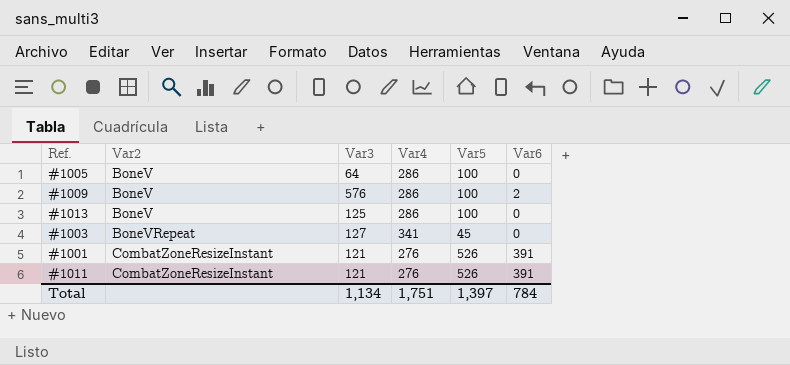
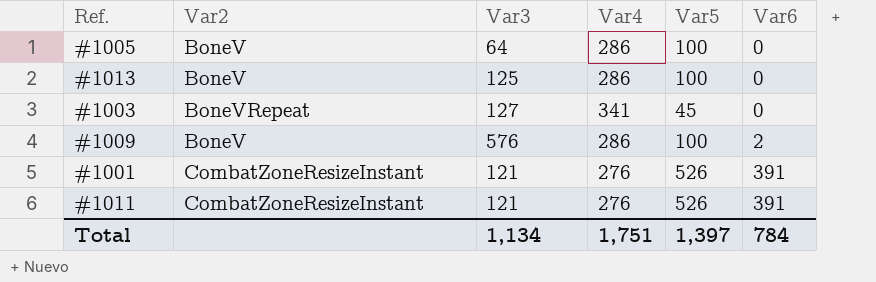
row order: Var2 ascending -> Var6 ascending

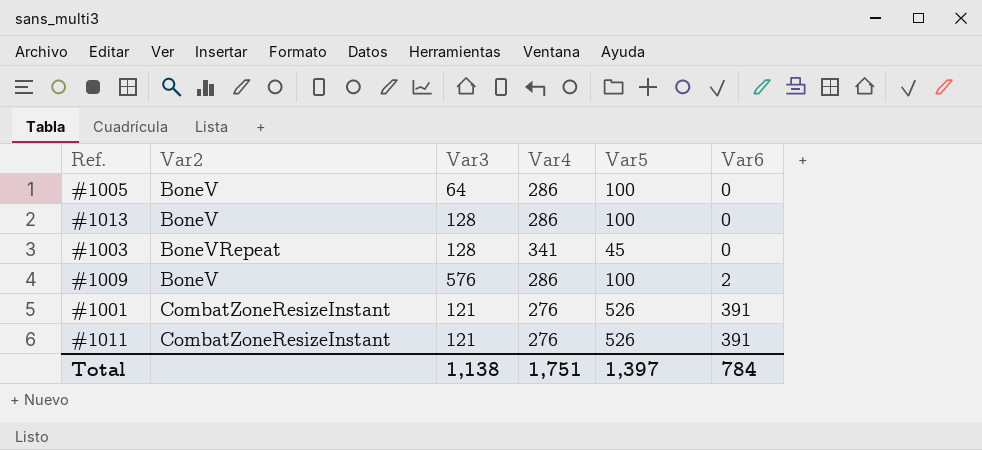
#1013 | Var3: 125 -> 128
#1003 | Var3: 127 -> 128
Total | Var3: 1,134 -> 1,138

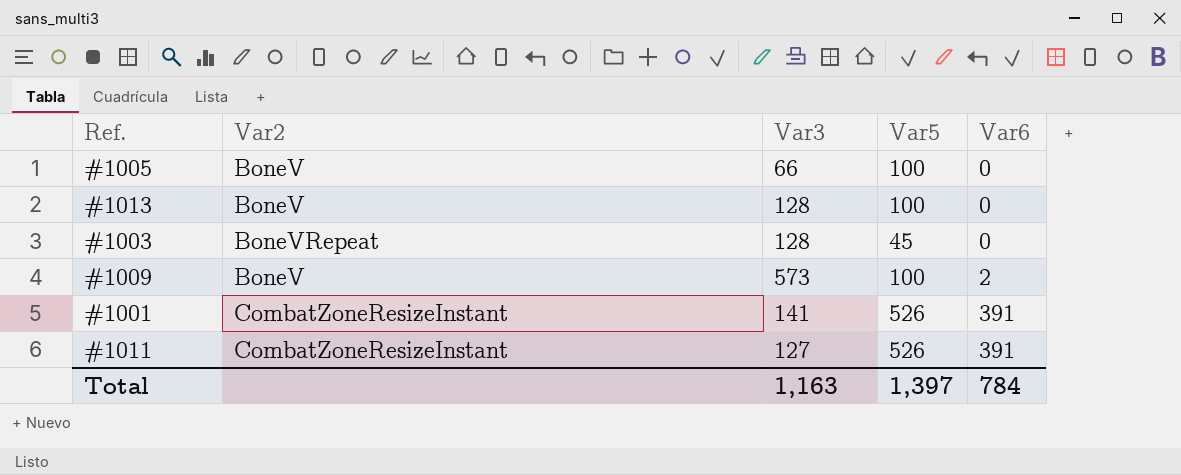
column Var4 | position: 4 -> none
#1005 | Var3: 64 -> 66
#1009 | Var3: 576 -> 573
#1001 | Var3: 121 -> 141
#1011 | Var3: 121 -> 127
Total | Var3: 1,138 -> 1,163

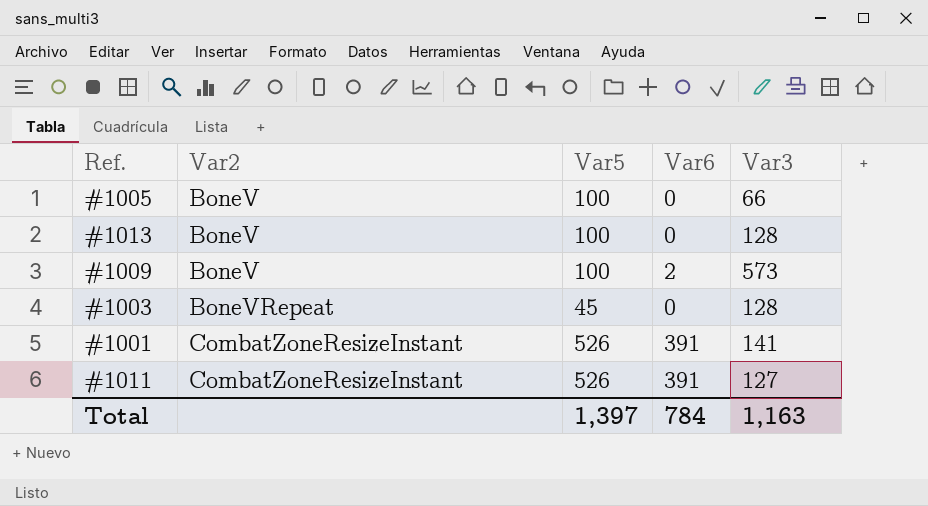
row order: Var6 ascending -> Var2 ascending
column Var3 | position: 3 -> 5

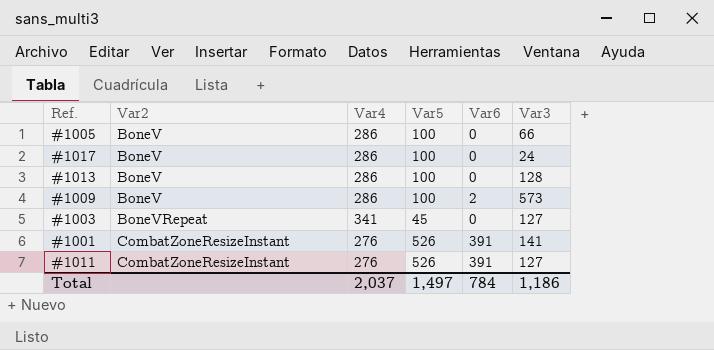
column Var4 | position: none -> 3
row #1017: none -> BoneV | 286 | 100 | 0 | 24
#1003 | Var3: 128 -> 127
Total | Var5: 1,397 -> 1,497
Total | Var3: 1,163 -> 1,186

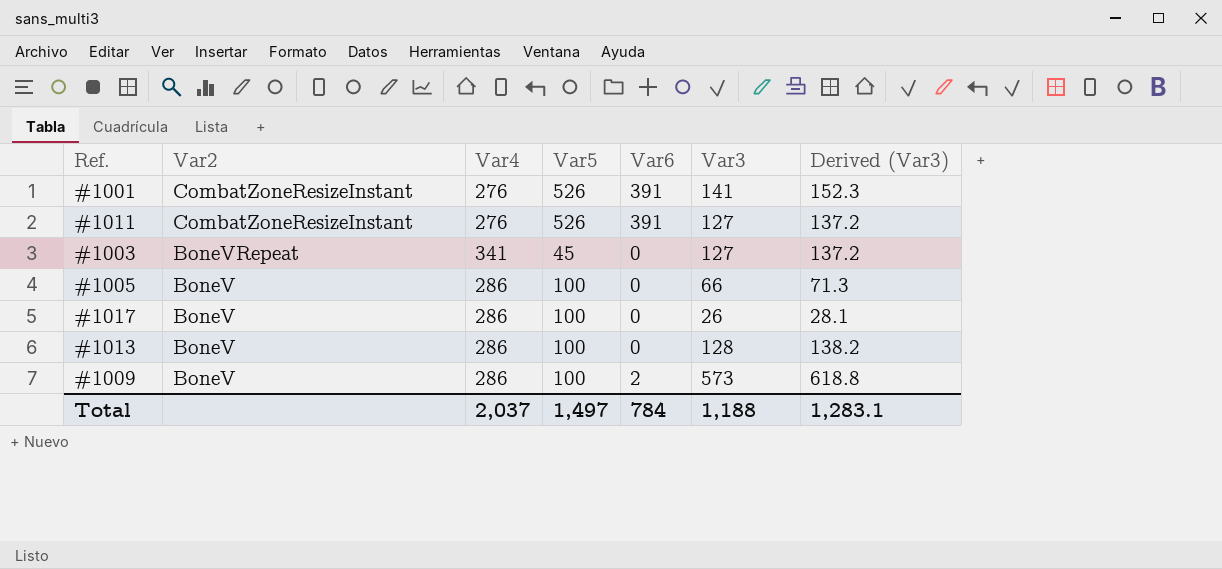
row order: Var2 ascending -> Var2 descending
column Derived (Var3) | formula: none -> [Var3] * 1.08
#1017 | Var3: 24 -> 26
Total | Var3: 1,186 -> 1,188

